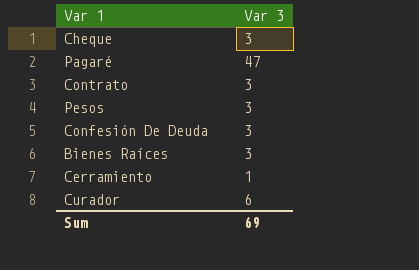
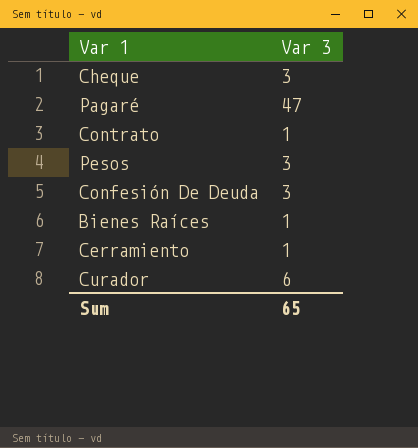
Contrato | Var 3: 3 -> 1
Bienes Raíces | Var 3: 3 -> 1
Sum | Var 3: 69 -> 65

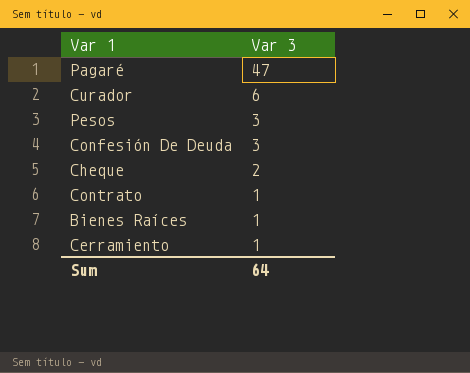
row order: none -> Var 3 descending
Cheque | Var 3: 3 -> 2
Sum | Var 3: 65 -> 64

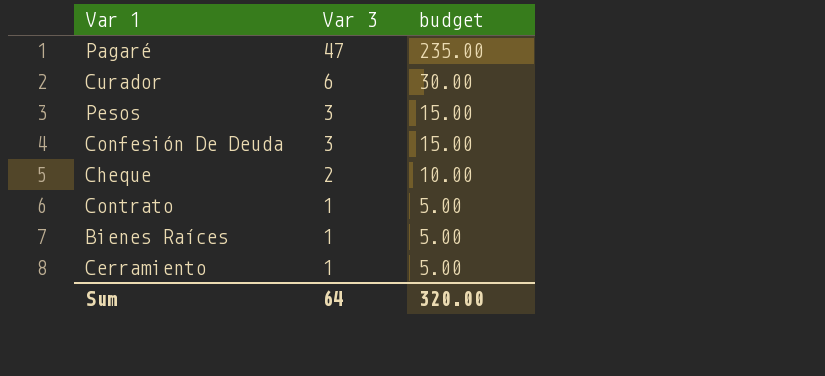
column budget | formula: none -> [Var 3] * 5

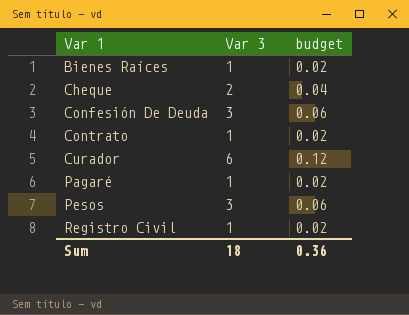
row order: Var 3 descending -> Var 1 ascending
column budget | formula: [Var 3] * 5 -> [Var 3] * 0.02
row Cerramiento: 1 | 5.00 -> none
Pagaré | Var 3: 47 -> 1
row Registro Civil: none -> 1 | 0.02
Sum | Var 3: 64 -> 18
Sum | budget: 320.00 -> 0.36

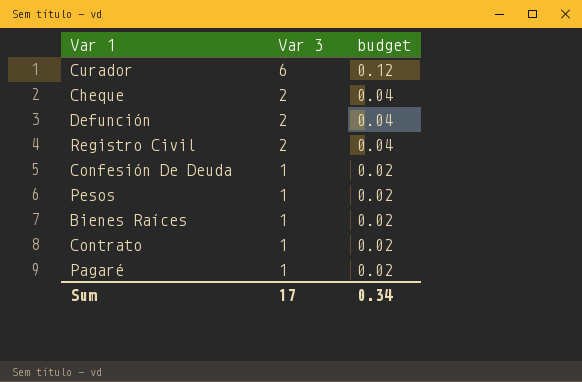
row order: Var 1 ascending -> Var 3 descending
row Defunción: none -> 2 | 0.04
Registro Civil | Var 3: 1 -> 2
Registro Civil | budget: 0.02 -> 0.04
Confesión De Deuda | Var 3: 3 -> 1
Confesión De Deuda | budget: 0.06 -> 0.02
Pesos | Var 3: 3 -> 1
Pesos | budget: 0.06 -> 0.02
Sum | Var 3: 18 -> 17
Sum | budget: 0.36 -> 0.34

